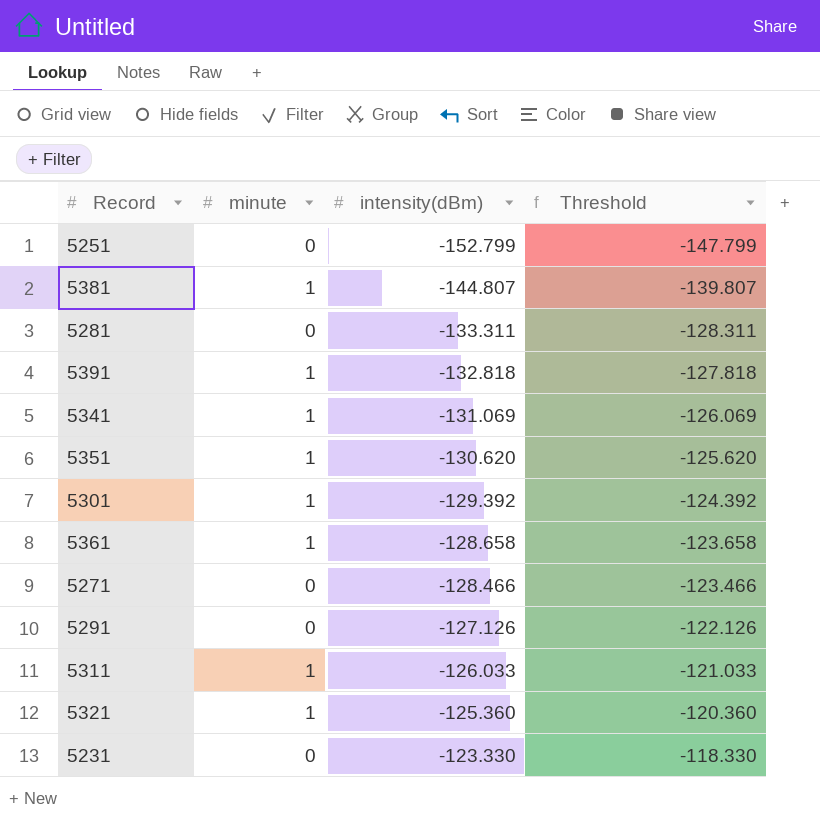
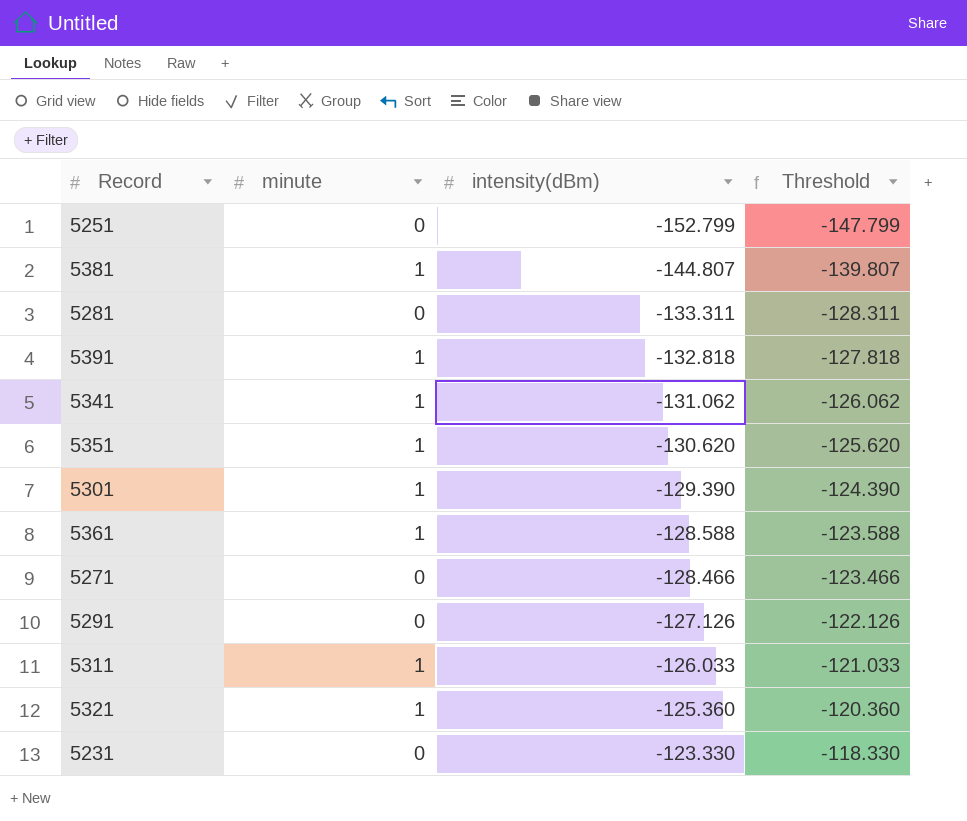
5341 | intensity(dBm): -131.069 -> -131.062
5341 | Threshold: -126.069 -> -126.062
5301 | intensity(dBm): -129.392 -> -129.390
5301 | Threshold: -124.392 -> -124.390
5361 | intensity(dBm): -128.658 -> -128.588
5361 | Threshold: -123.658 -> -123.588

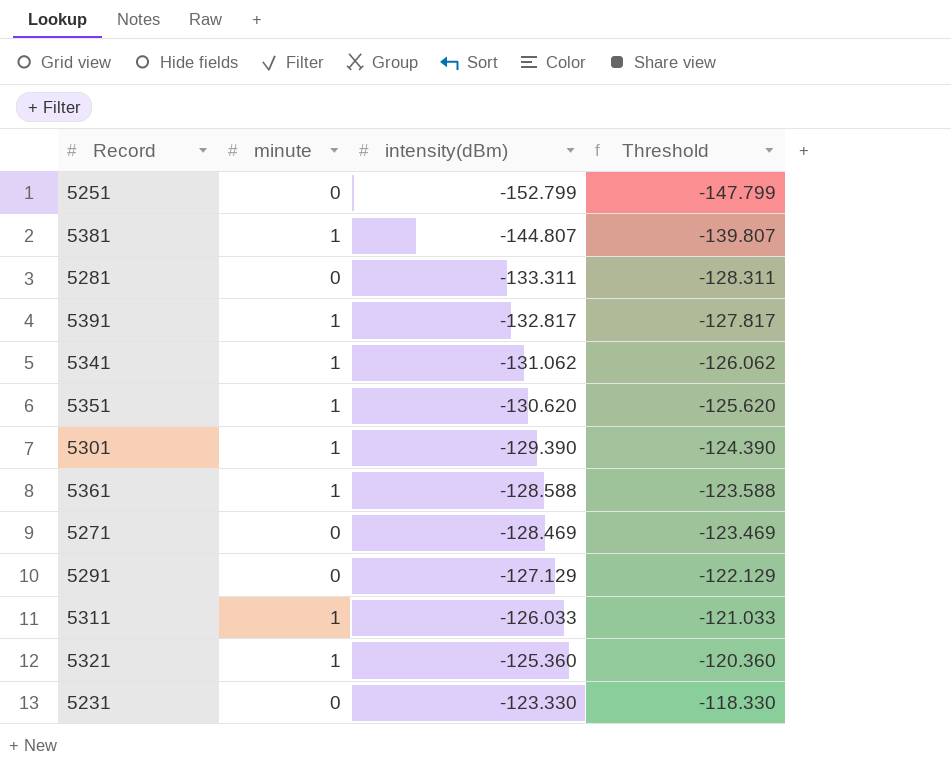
5391 | intensity(dBm): -132.818 -> -132.817
5391 | Threshold: -127.818 -> -127.817
5271 | intensity(dBm): -128.466 -> -128.469
5271 | Threshold: -123.466 -> -123.469
5291 | intensity(dBm): -127.126 -> -127.129
5291 | Threshold: -122.126 -> -122.129

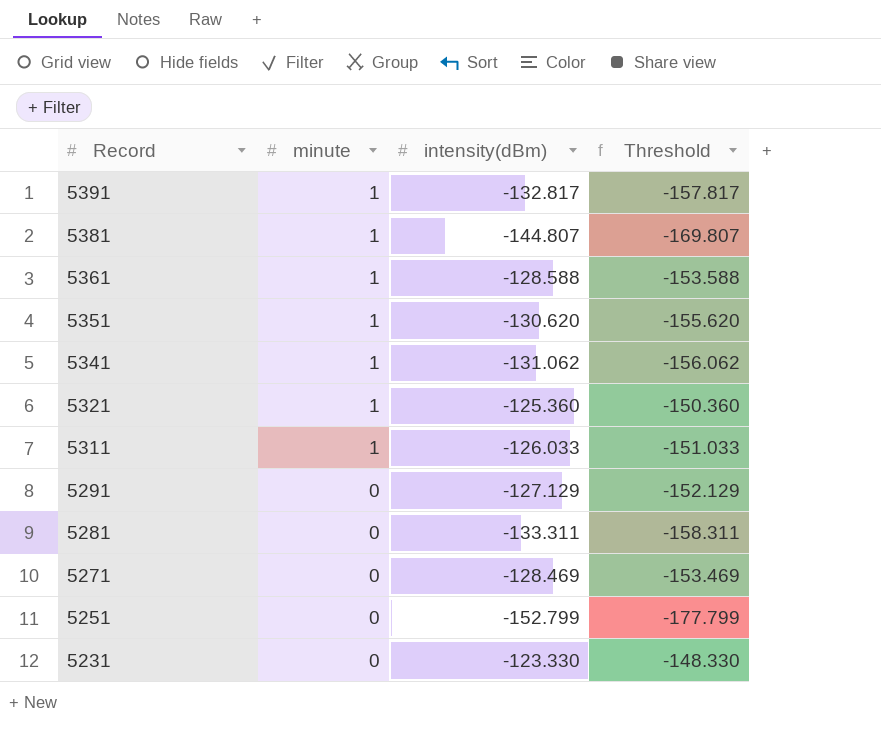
row order: intensity(dBm) ascending -> Record descending
column Threshold | formula: [intensity(dBm)] + 5 -> [intensity(dBm)] - 25
row 5301: 1 | -129.390 | -124.390 -> none

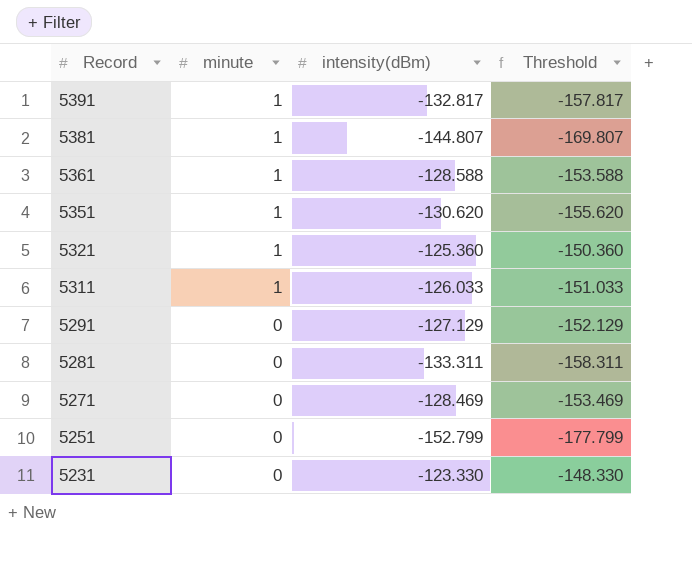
row 5341: 1 | -131.062 | -156.062 -> none

